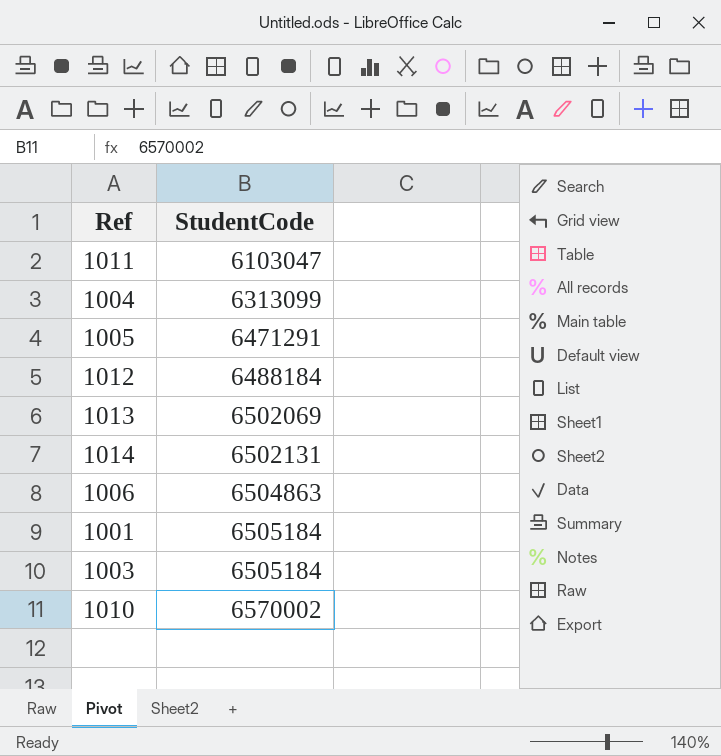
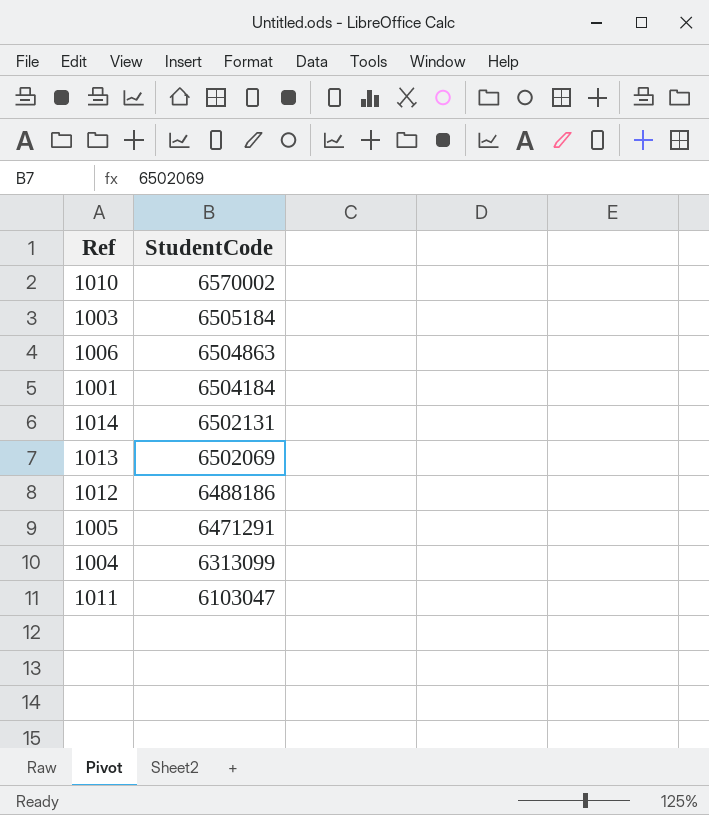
row order: StudentCode ascending -> StudentCode descending
1001 | StudentCode: 6505184 -> 6504184
1012 | StudentCode: 6488184 -> 6488186

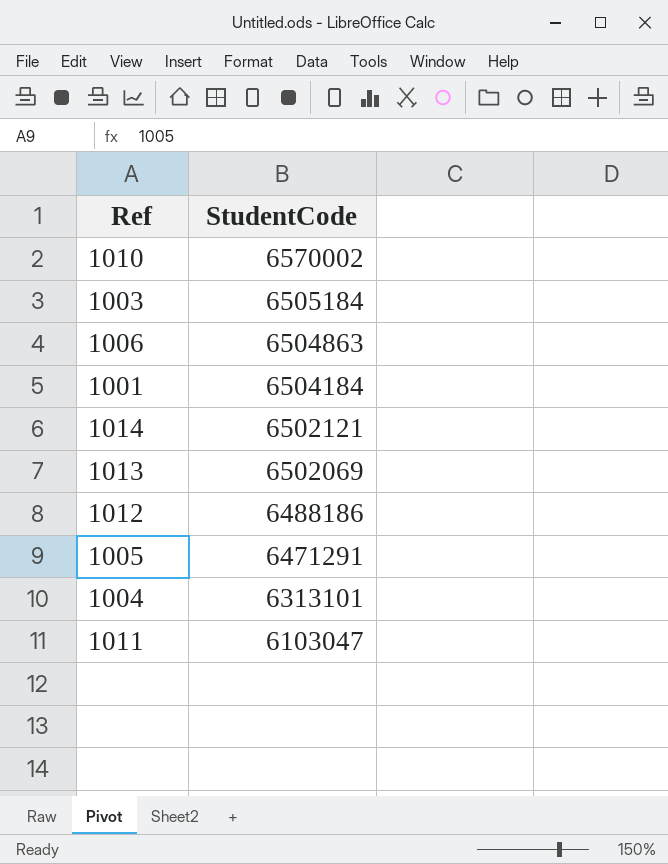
1014 | StudentCode: 6502131 -> 6502121
1004 | StudentCode: 6313099 -> 6313101

